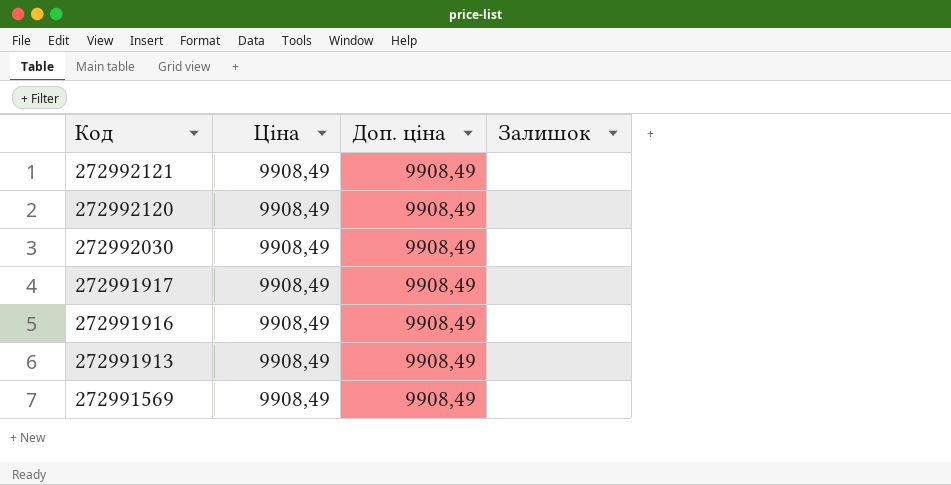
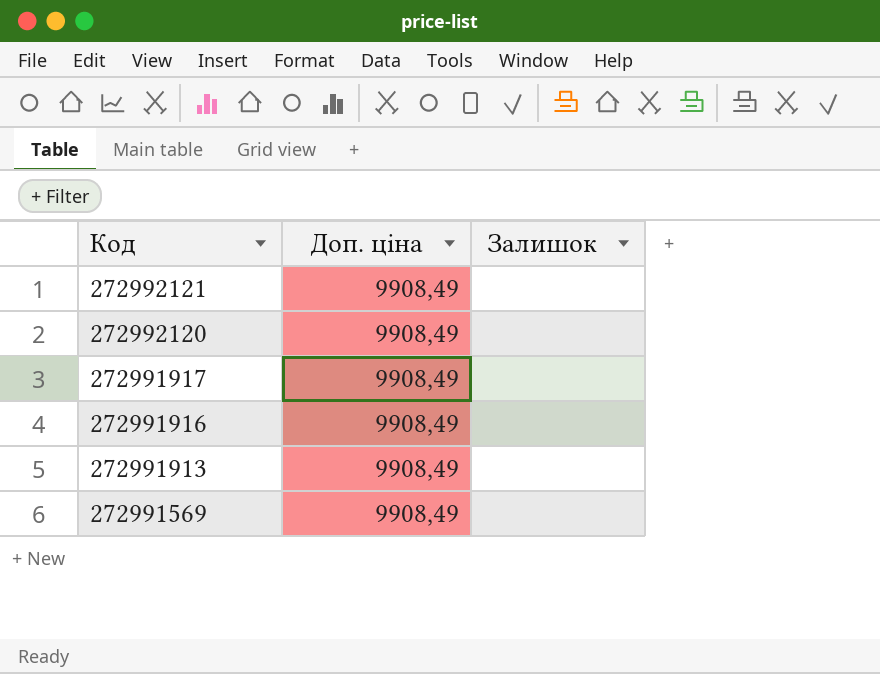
column Ціна | position: 2 -> none
row 272992030: 9908,49 | 9908,49 | none -> none

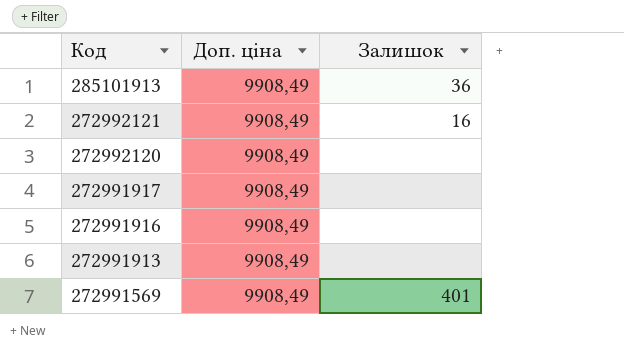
row 285101913: none -> 9908,49 | 36
272992121 | Залишок: none -> 16
272991569 | Залишок: none -> 401

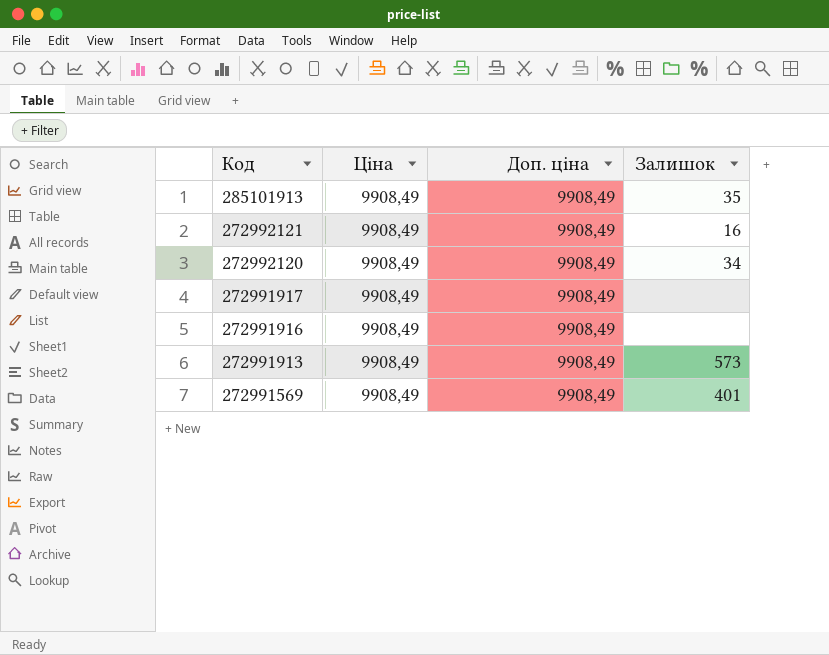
column Ціна | position: none -> 2
285101913 | Залишок: 36 -> 35
272992120 | Залишок: none -> 34
272991913 | Залишок: none -> 573

